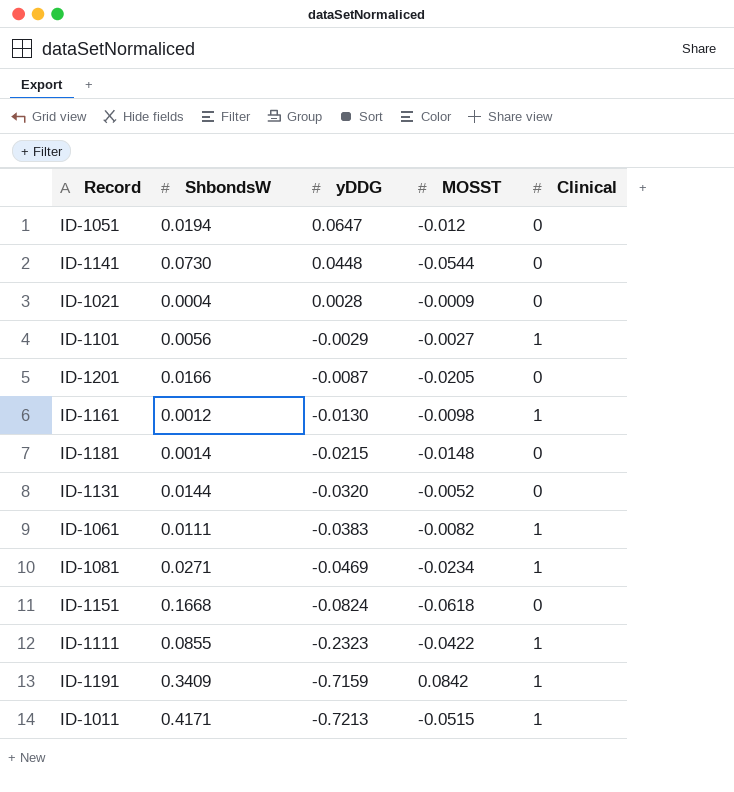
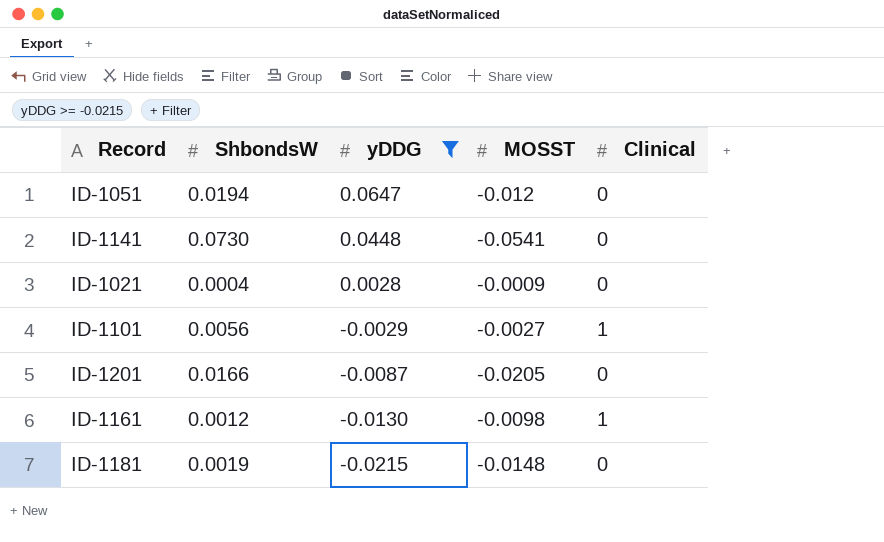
filter: none -> yDDG >= -0.0215
ID-1141 | MOSST: -0.0544 -> -0.0541
ID-1181 | ShbondsW: 0.0014 -> 0.0019

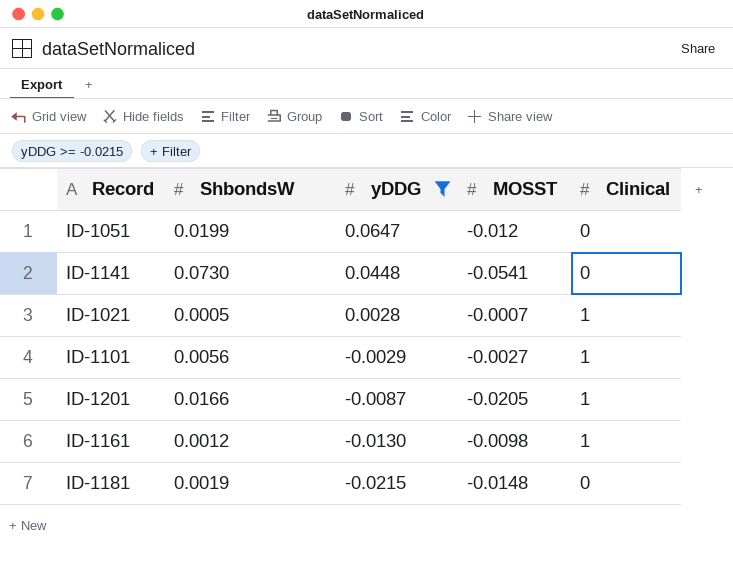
ID-1051 | ShbondsW: 0.0194 -> 0.0199
ID-1021 | ShbondsW: 0.0004 -> 0.0005
ID-1021 | MOSST: -0.0009 -> -0.0007
ID-1021 | Clinical: 0 -> 1
ID-1201 | Clinical: 0 -> 1

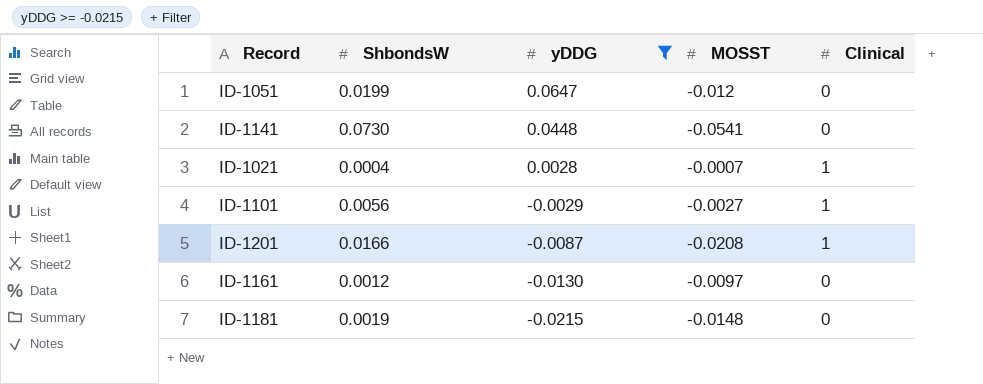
ID-1021 | ShbondsW: 0.0005 -> 0.0004
ID-1201 | MOSST: -0.0205 -> -0.0208
ID-1161 | MOSST: -0.0098 -> -0.0097
ID-1161 | Clinical: 1 -> 0

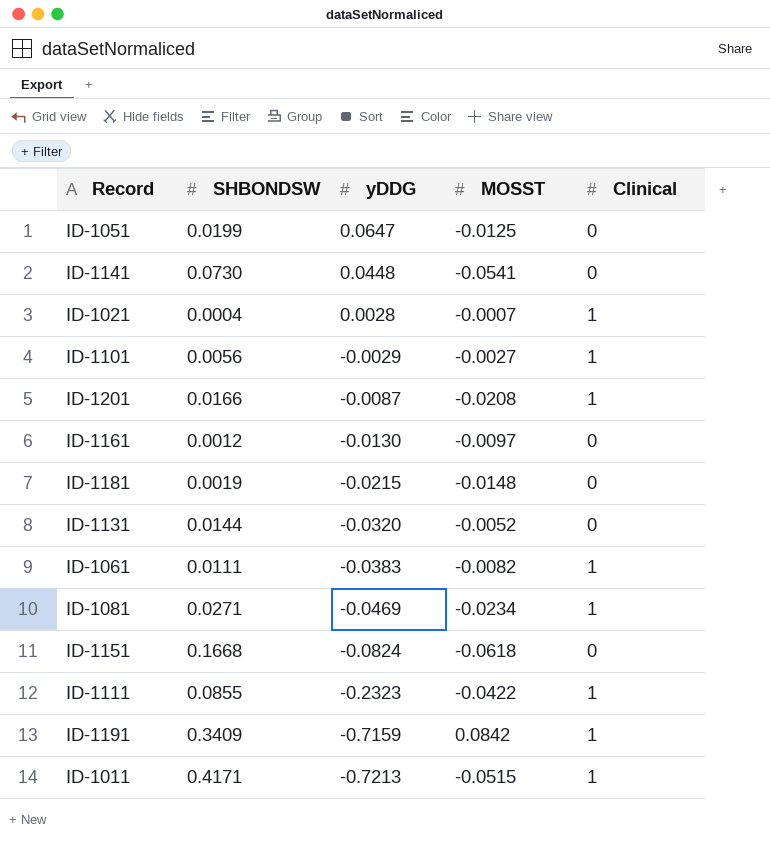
filter: yDDG >= -0.0215 -> none
column name: ShbondsW -> SHBONDSW
ID-1051 | MOSST: -0.012 -> -0.0125

